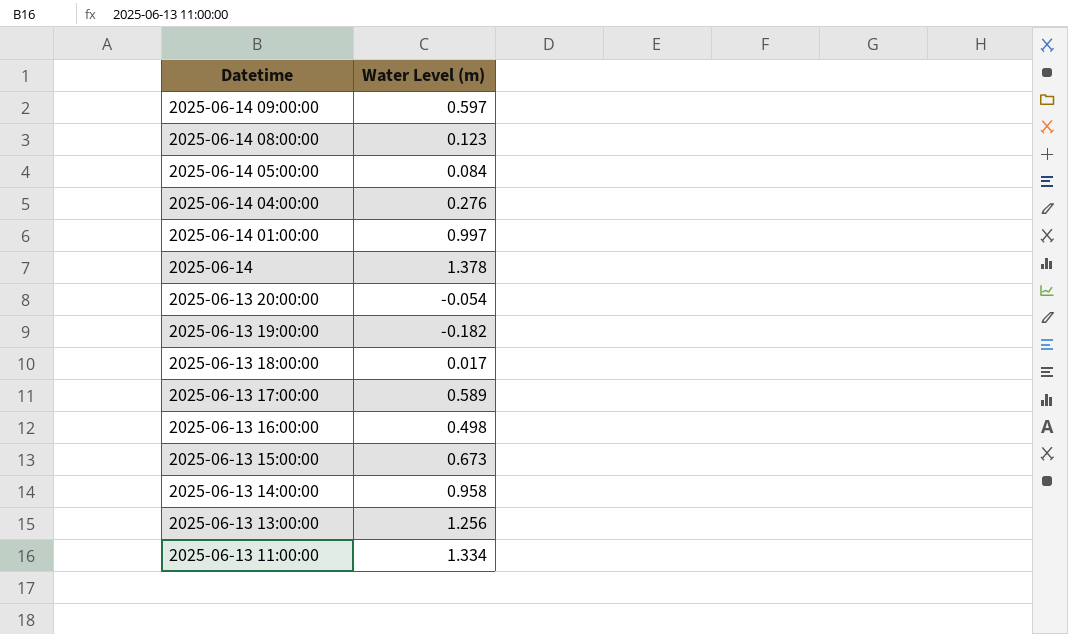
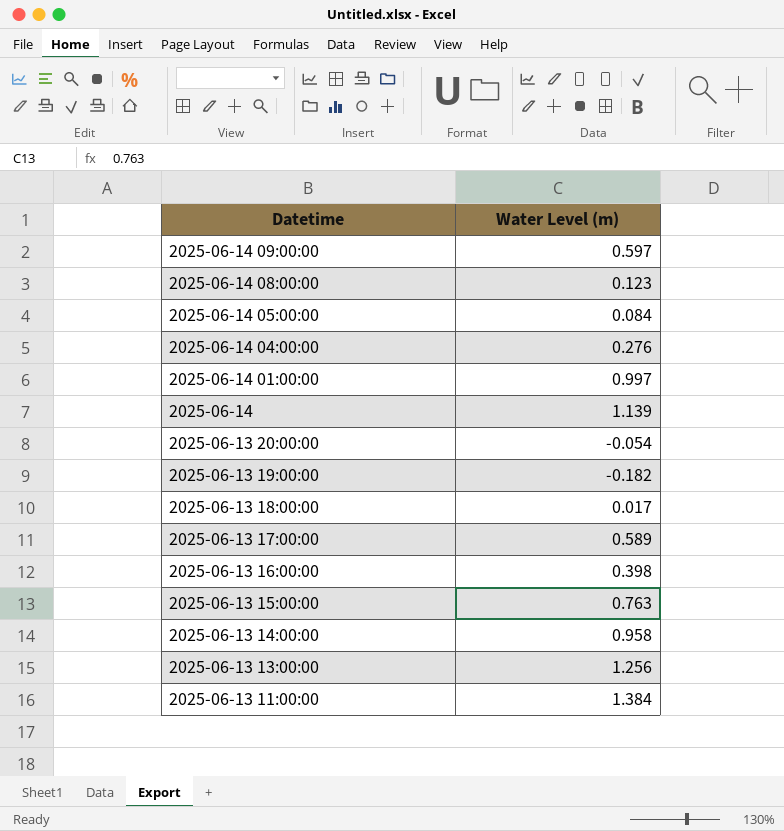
2025-06-14 | Water Level (m): 1.378 -> 1.139
2025-06-13 16:00:00 | Water Level (m): 0.498 -> 0.398
2025-06-13 15:00:00 | Water Level (m): 0.673 -> 0.763
2025-06-13 11:00:00 | Water Level (m): 1.334 -> 1.384

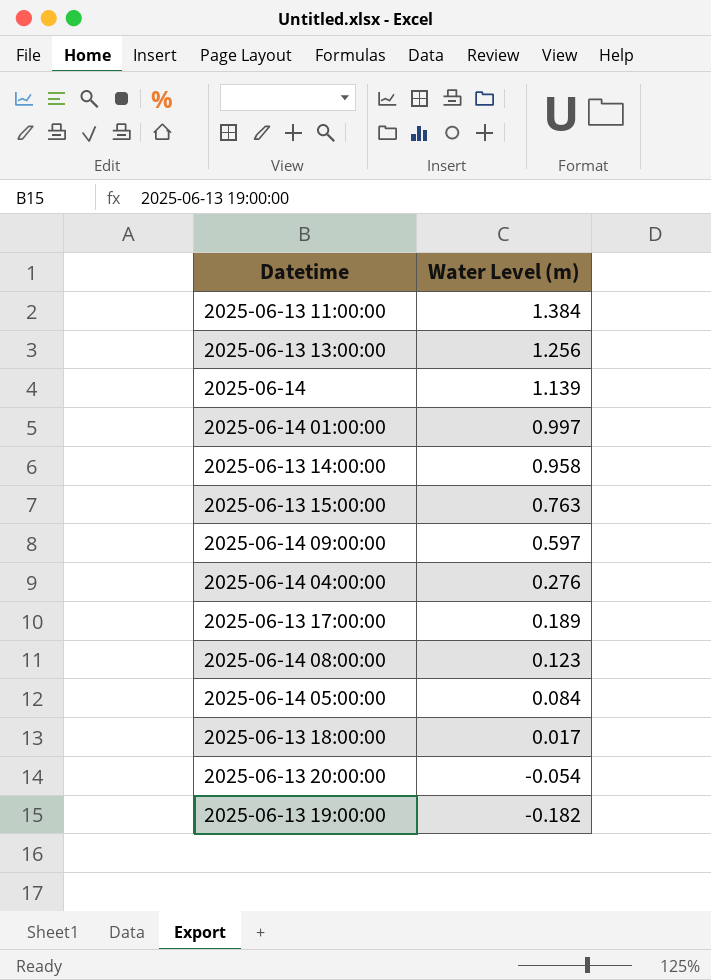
row order: Datetime descending -> Water Level (m) descending
row 2025-06-13 16:00:00: 0.398 -> none
2025-06-13 17:00:00 | Water Level (m): 0.589 -> 0.189

